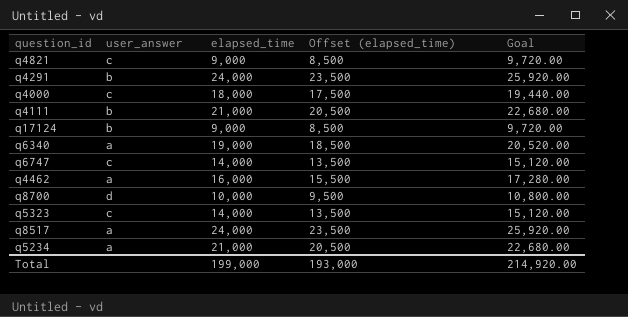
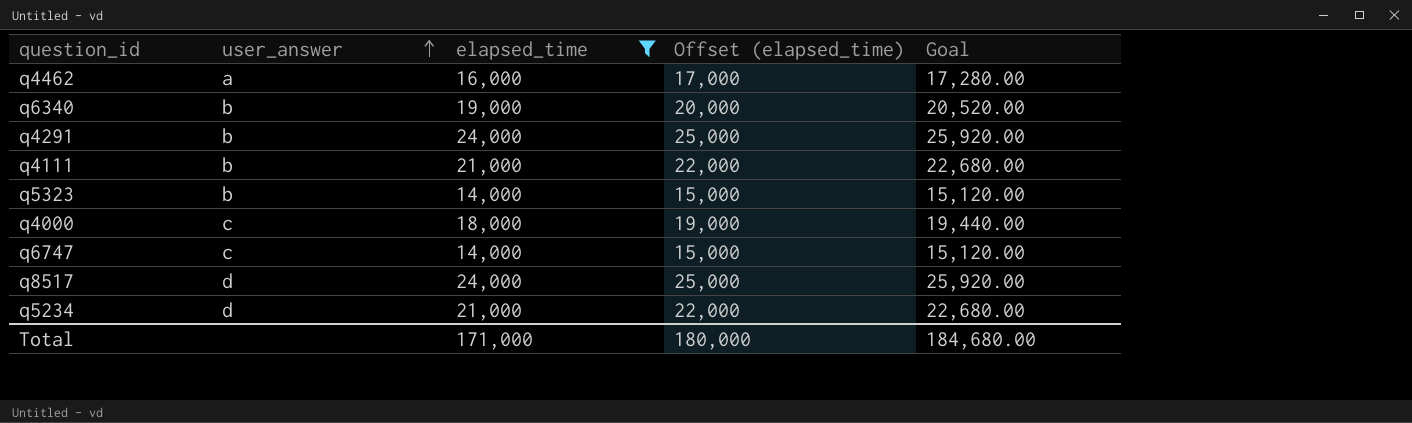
filter: none -> elapsed_time >= 14,000
row order: none -> user_answer ascending
column Offset (elapsed_time) | formula: [elapsed_time] - 500 -> [elapsed_time] + 1000
q6340 | user_answer: a -> b
q5323 | user_answer: c -> b
q8517 | user_answer: a -> d
q5234 | user_answer: a -> d
Total | elapsed_time: 199,000 -> 171,000
Total | Offset (elapsed_time): 193,000 -> 180,000
Total | Goal: 214,920.00 -> 184,680.00

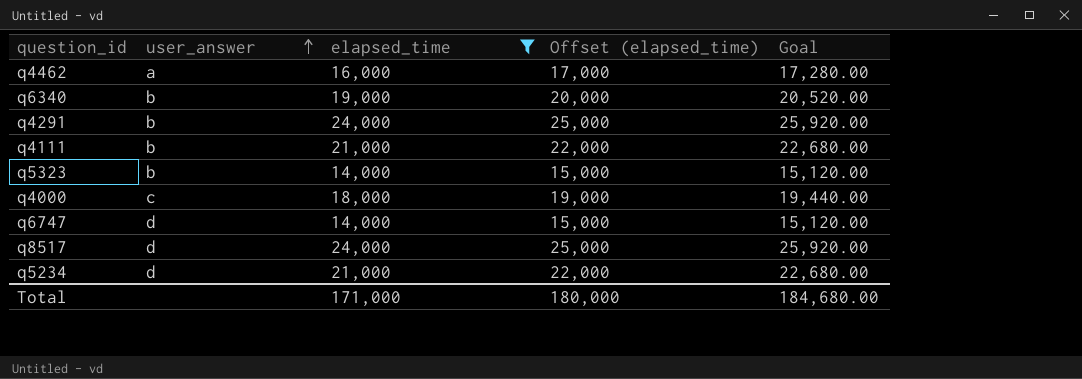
q6747 | user_answer: c -> d

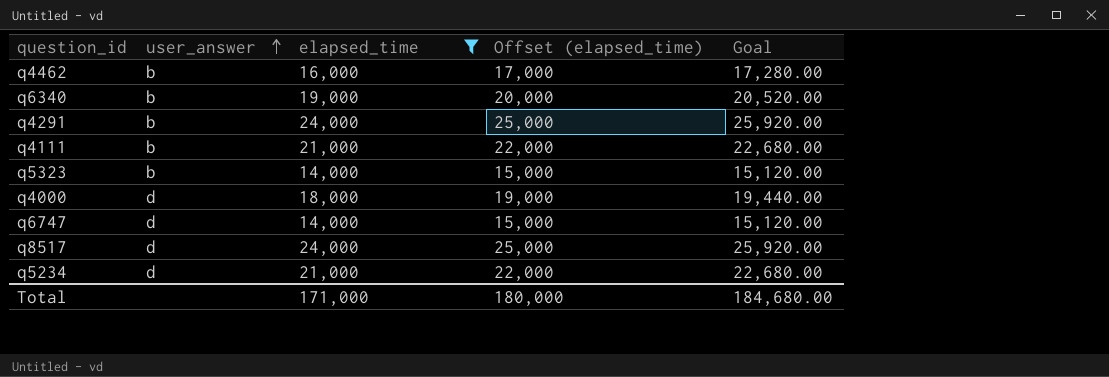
q4462 | user_answer: a -> b
q4000 | user_answer: c -> d

